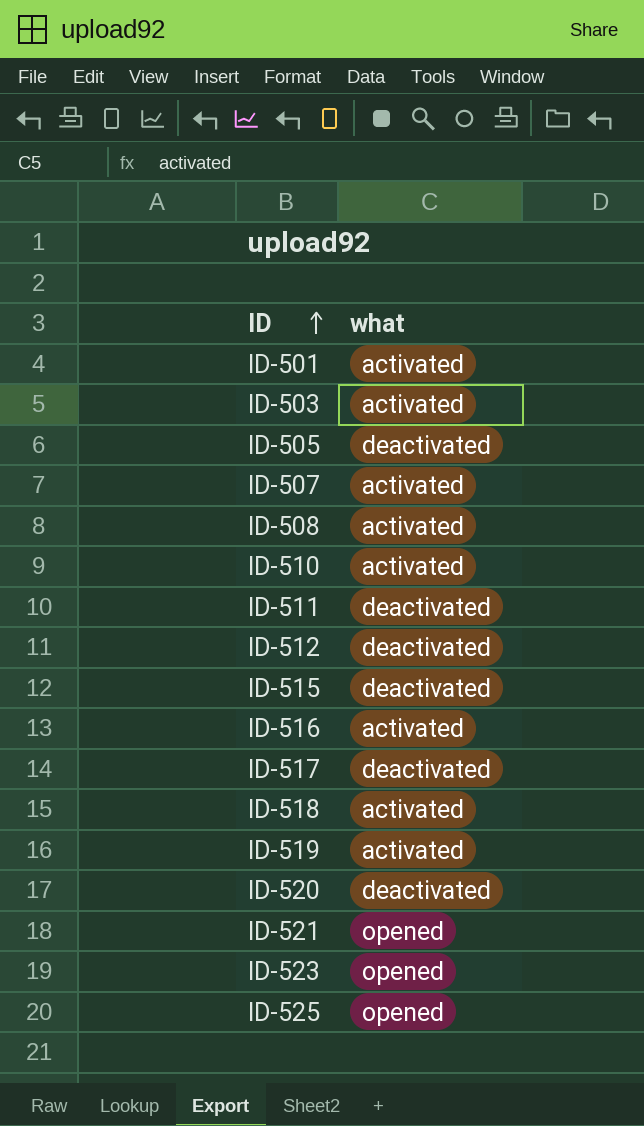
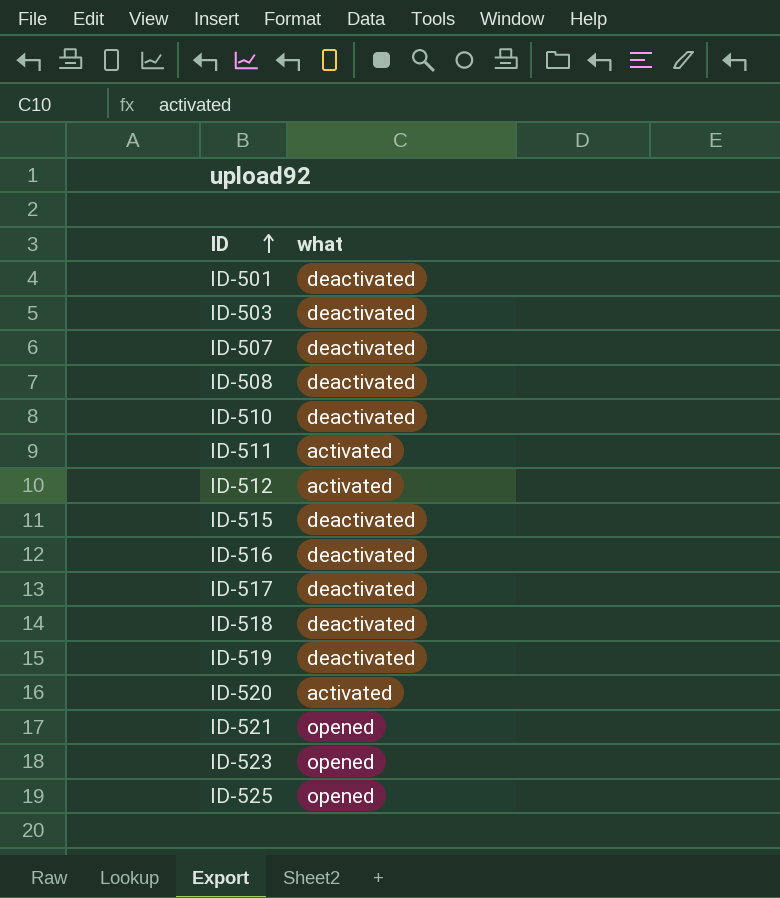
row ID-505: deactivated -> none
ID-501 | what: activated -> deactivated
ID-503 | what: activated -> deactivated
ID-507 | what: activated -> deactivated
ID-508 | what: activated -> deactivated
ID-510 | what: activated -> deactivated
ID-511 | what: deactivated -> activated
ID-512 | what: deactivated -> activated
ID-516 | what: activated -> deactivated
ID-518 | what: activated -> deactivated
ID-519 | what: activated -> deactivated
ID-520 | what: deactivated -> activated

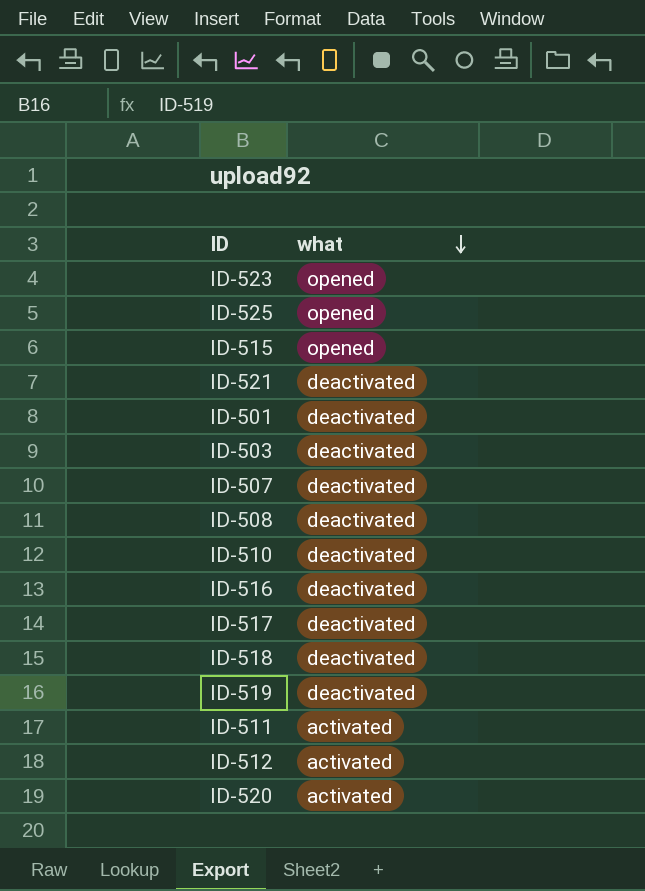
row order: ID ascending -> what descending
ID-515 | what: deactivated -> opened
ID-521 | what: opened -> deactivated

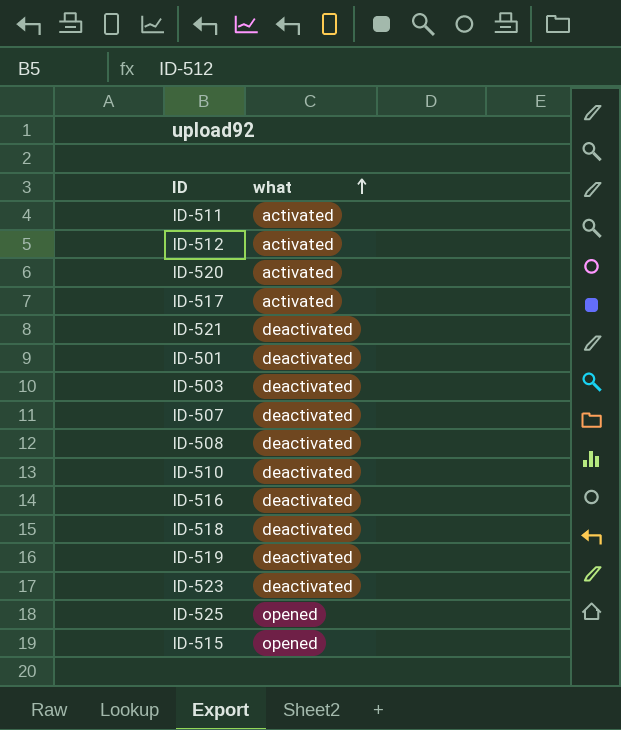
row order: what descending -> what ascending
ID-517 | what: deactivated -> activated
ID-523 | what: opened -> deactivated

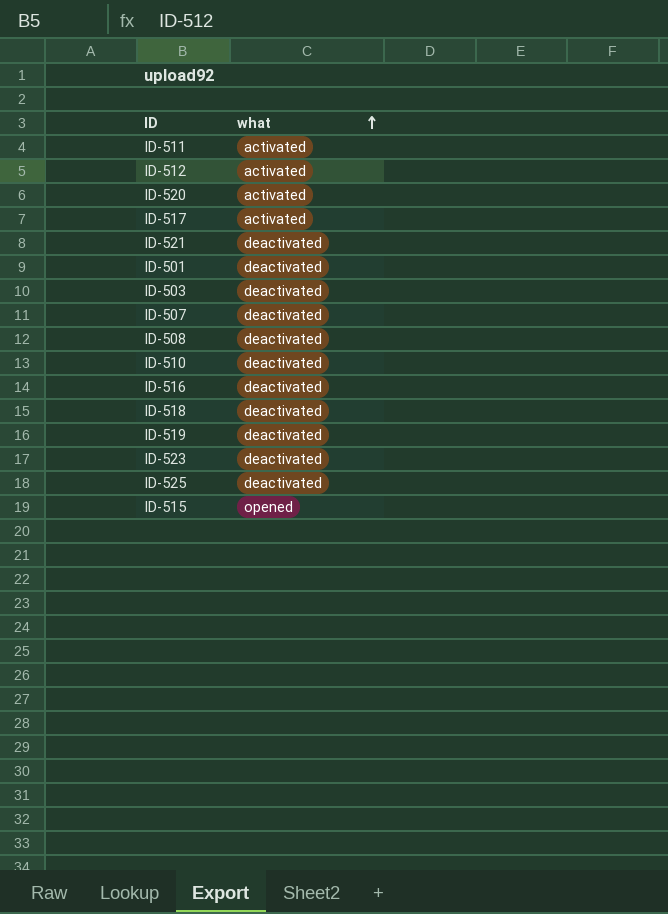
ID-525 | what: opened -> deactivated

